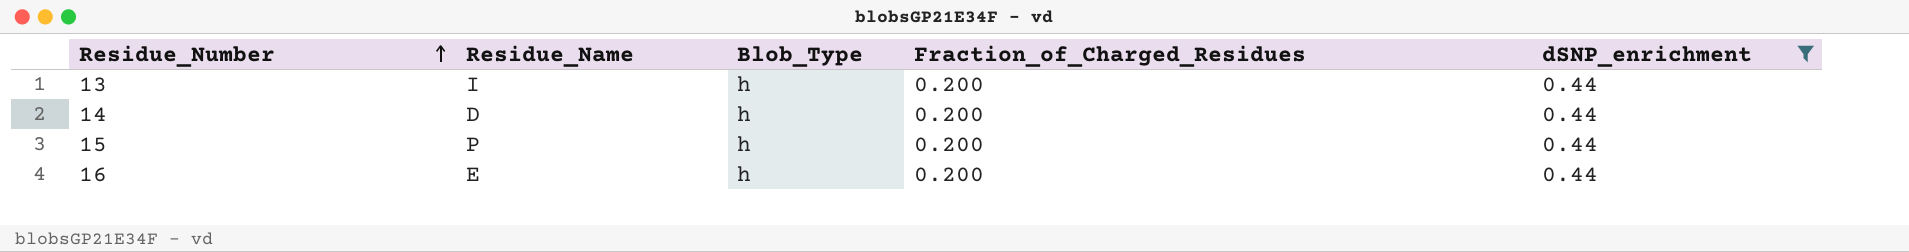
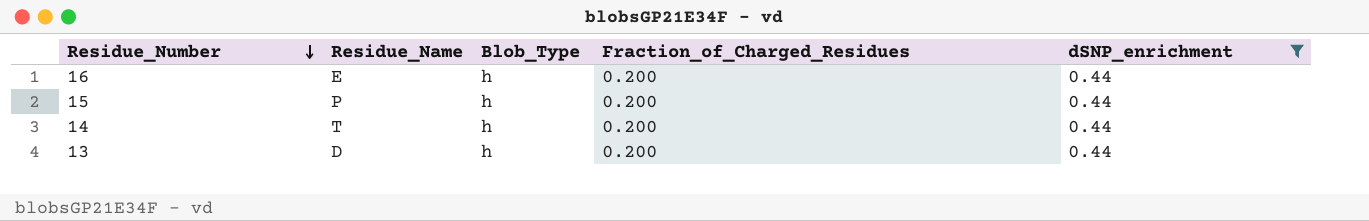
row order: Residue_Number ascending -> Residue_Number descending
14 | Residue_Name: D -> T
13 | Residue_Name: I -> D

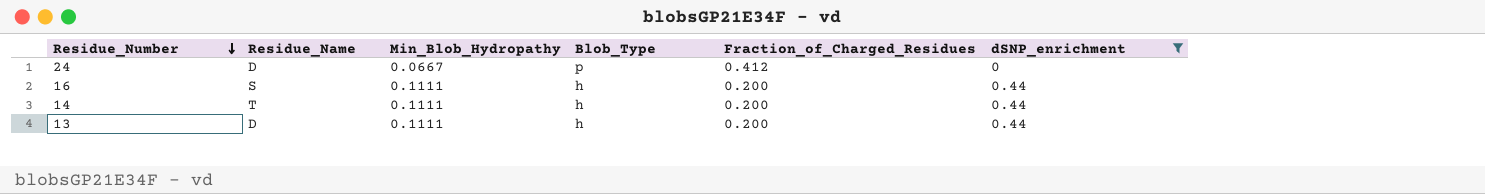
column Min_Blob_Hydropathy | position: none -> 3
row 15: P | h | 0.200 | 0.44 -> none
row 24: none -> D | 0.0667 | p | 0.412 | 0
16 | Residue_Name: E -> S

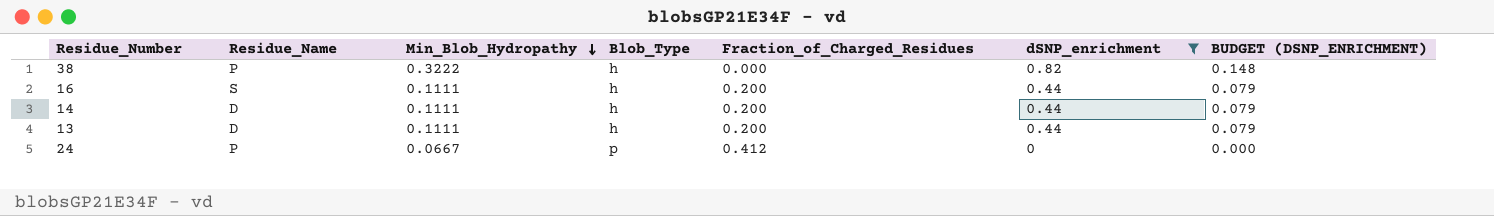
row order: Residue_Number descending -> Min_Blob_Hydropathy descending
column BUDGET (DSNP_ENRICHMENT) | formula: none -> [dSNP_enrichment] * 0.18
row 38: none -> P | 0.3222 | h | 0.000 | 0.82 | 0.148
14 | Residue_Name: T -> D
24 | Residue_Name: D -> P

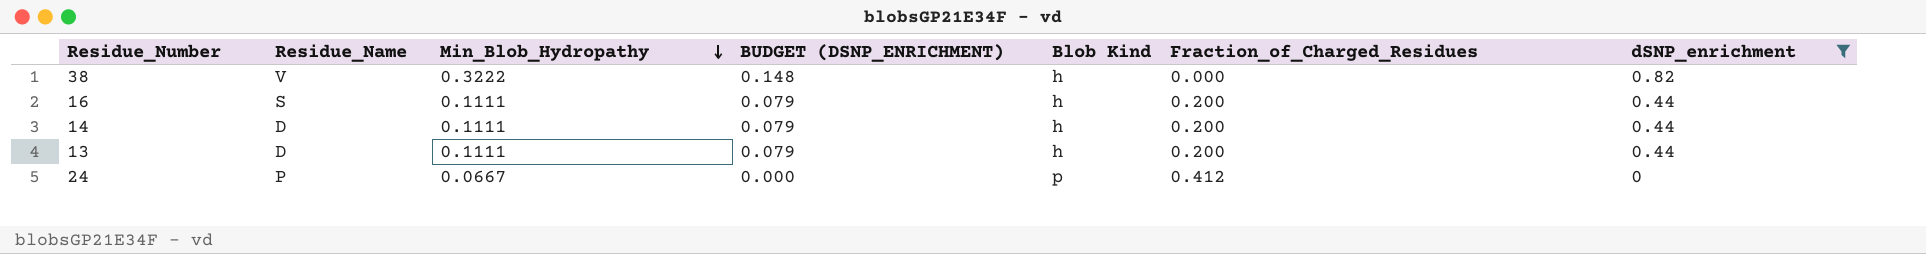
column BUDGET (DSNP_ENRICHMENT) | position: 7 -> 4
column name: Blob_Type -> Blob Kind
38 | Residue_Name: P -> V

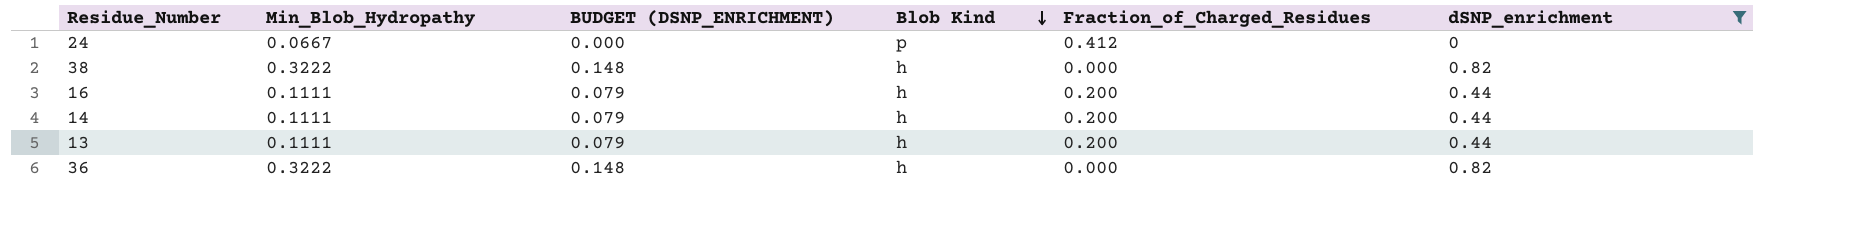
row order: Min_Blob_Hydropathy descending -> Blob Kind descending
column Residue_Name | position: 2 -> none
row 36: none -> 0.3222 | 0.148 | h | 0.000 | 0.82

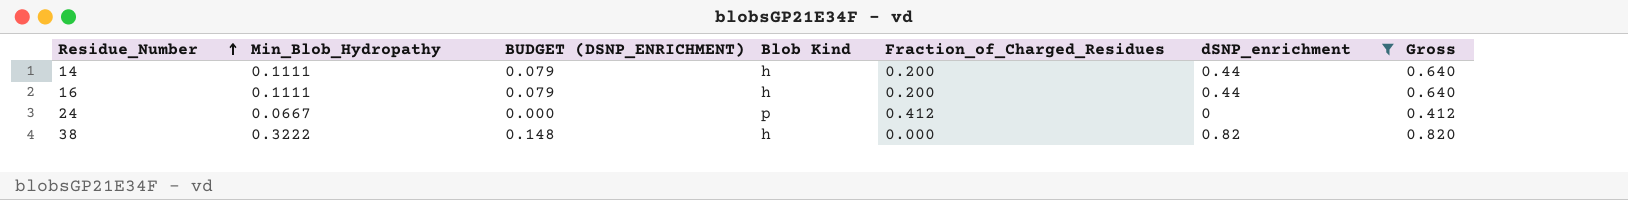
row order: Blob Kind descending -> Residue_Number ascending
column Gross | formula: none -> [Fraction_of_Charged_Residues] + [dSNP_enrichment]
row 13: 0.1111 | 0.079 | h | 0.200 | 0.44 -> none
row 36: 0.3222 | 0.148 | h | 0.000 | 0.82 -> none

